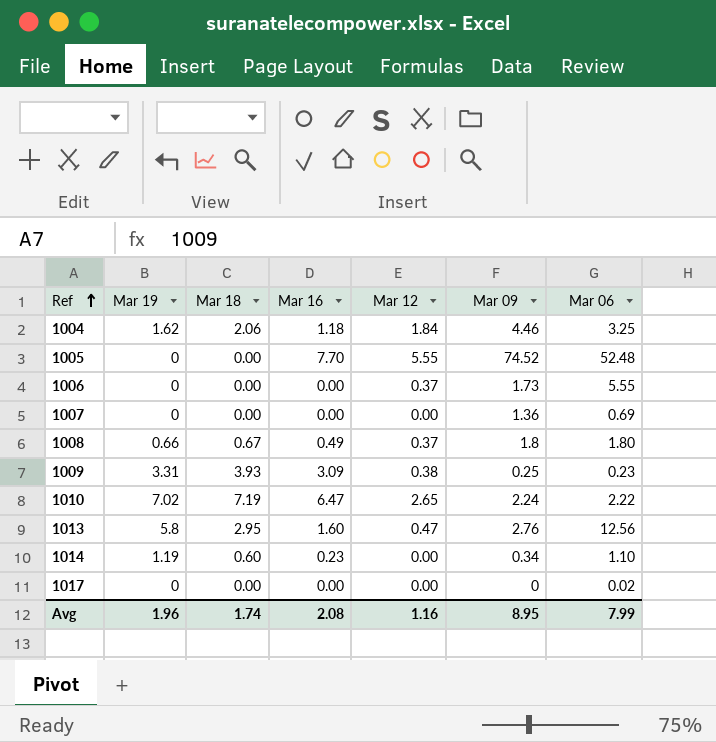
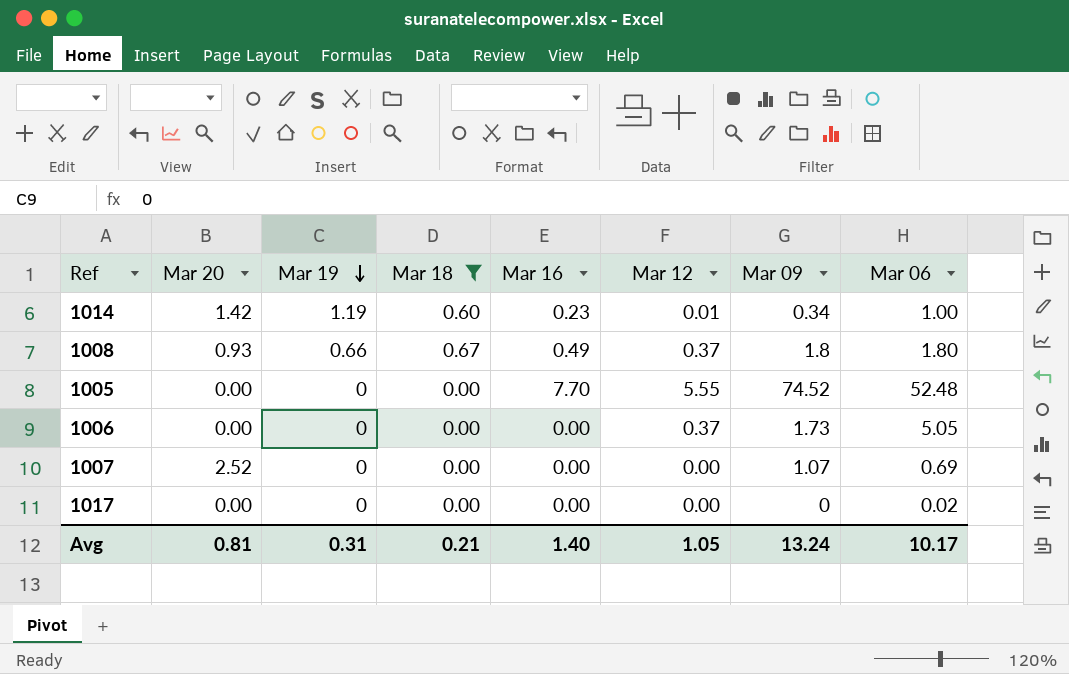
filter: none -> Mar 18 <= 0.67
row order: Ref ascending -> Mar 19 descending
column Mar 20 | position: none -> 2
1014 | Mar 12: 0.00 -> 0.01
1014 | Mar 06: 1.10 -> 1.00
1006 | Mar 06: 5.55 -> 5.05
1007 | Mar 09: 1.36 -> 1.07
Avg | Mar 19: 1.96 -> 0.31
Avg | Mar 18: 1.74 -> 0.21
Avg | Mar 16: 2.08 -> 1.40
Avg | Mar 12: 1.16 -> 1.05
Avg | Mar 09: 8.95 -> 13.24
Avg | Mar 06: 7.99 -> 10.17

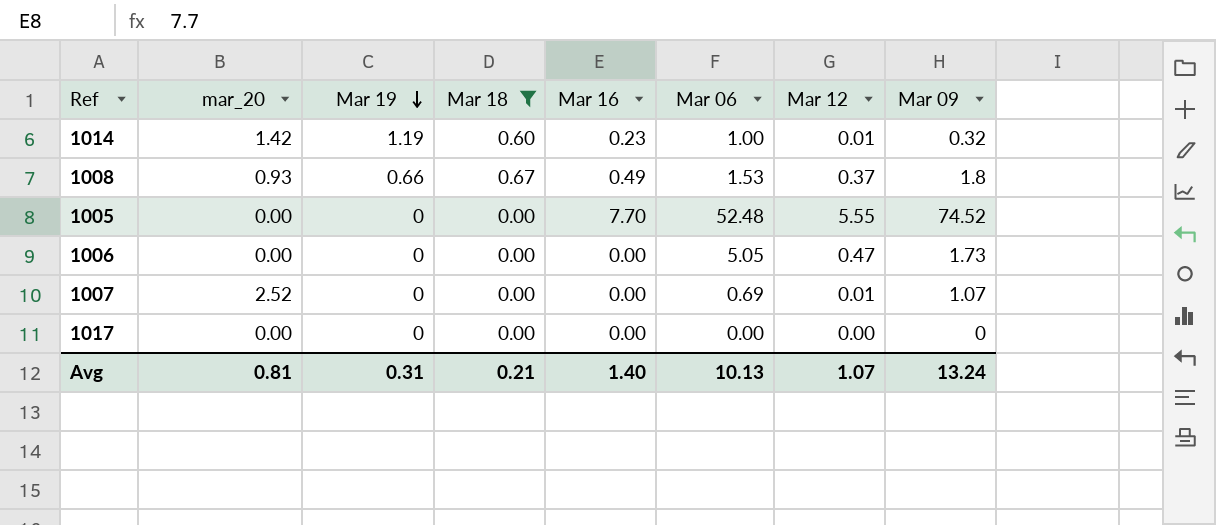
column name: Mar 20 -> mar_20
column Mar 06 | position: 8 -> 6
1014 | Mar 09: 0.34 -> 0.32
1008 | Mar 06: 1.80 -> 1.53
1006 | Mar 12: 0.37 -> 0.47
1007 | Mar 12: 0.00 -> 0.01
1017 | Mar 06: 0.02 -> 0.00
Avg | Mar 06: 10.17 -> 10.13
Avg | Mar 12: 1.05 -> 1.07

